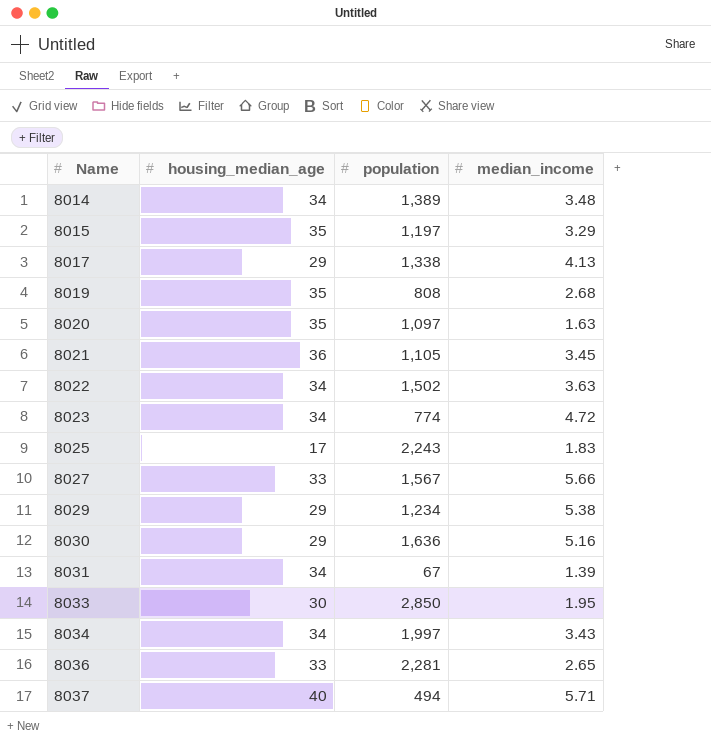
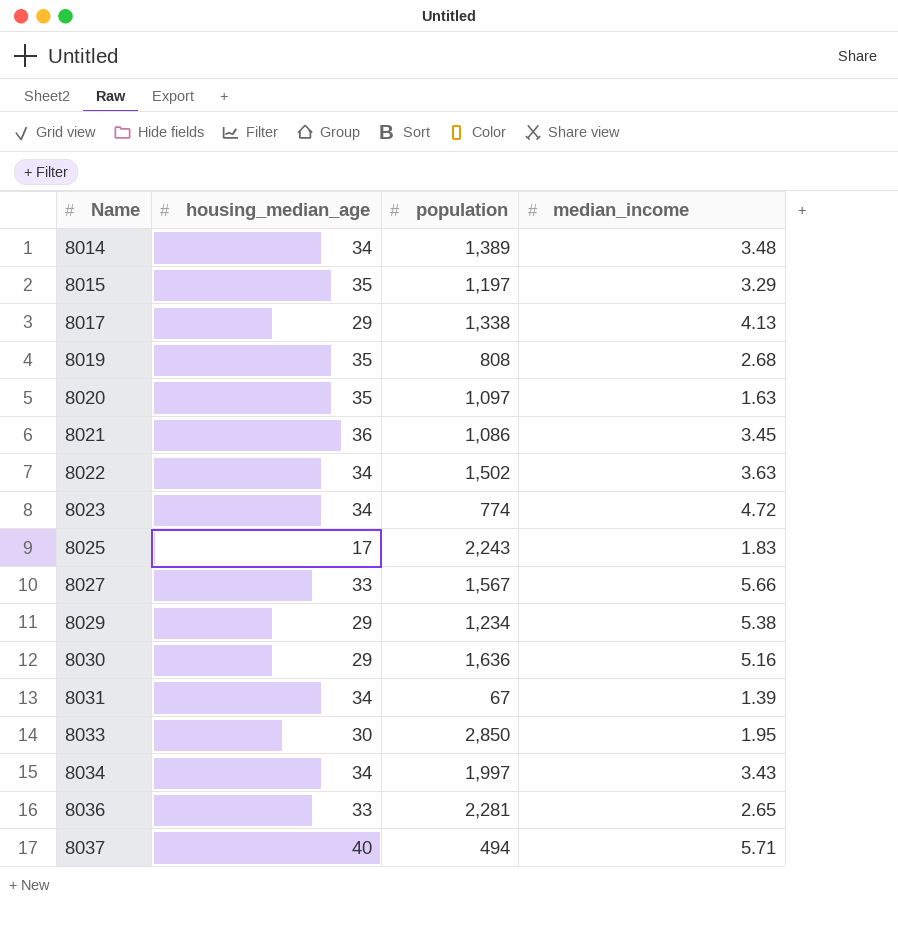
8021 | population: 1,105 -> 1,086

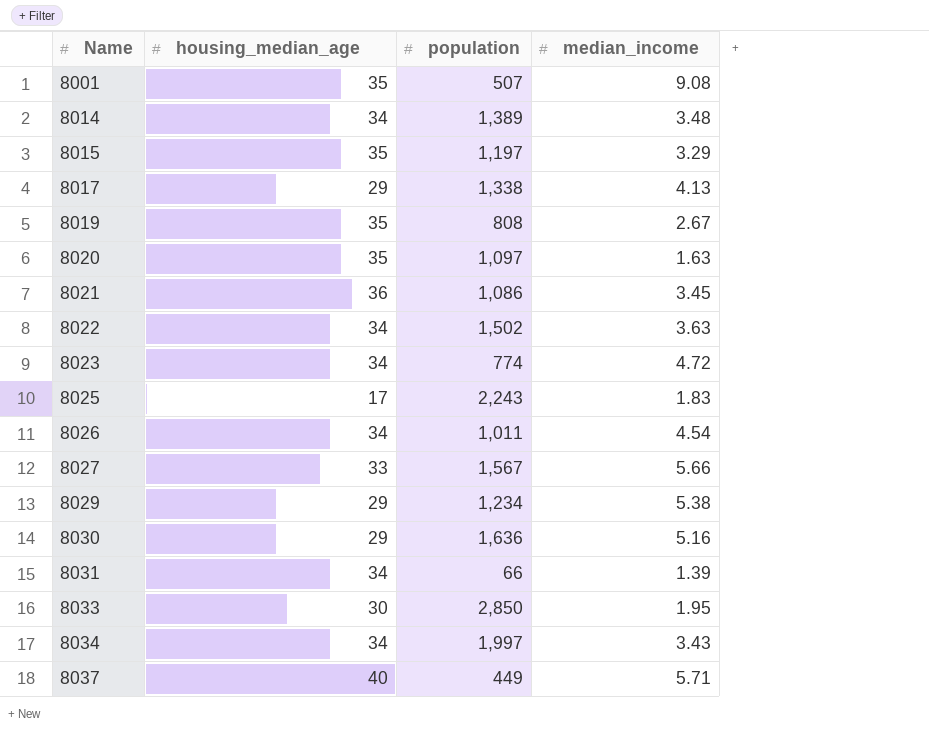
row 8036: 33 | 2,281 | 2.65 -> none
row 8001: none -> 35 | 507 | 9.08
8019 | median_income: 2.68 -> 2.67
row 8026: none -> 34 | 1,011 | 4.54
8031 | population: 67 -> 66
8037 | population: 494 -> 449

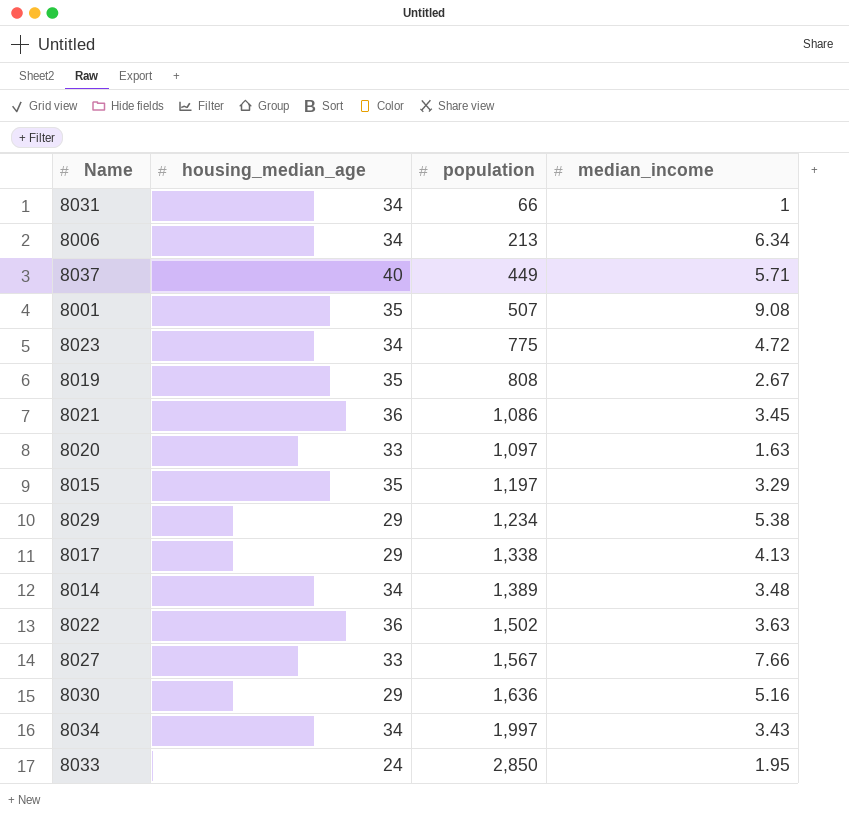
row order: Name ascending -> population ascending
row 8025: 17 | 2,243 | 1.83 -> none
row 8026: 34 | 1,011 | 4.54 -> none
8031 | median_income: 1.39 -> 1
row 8006: none -> 34 | 213 | 6.34
8023 | population: 774 -> 775
8020 | housing_median_age: 35 -> 33
8022 | housing_median_age: 34 -> 36
8027 | median_income: 5.66 -> 7.66
8033 | housing_median_age: 30 -> 24

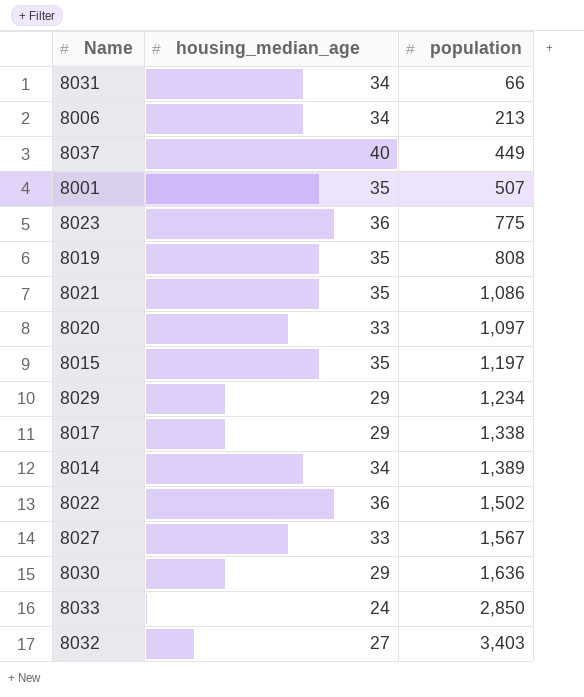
column median_income | position: 4 -> none
row 8034: 34 | 1,997 | 3.43 -> none
8023 | housing_median_age: 34 -> 36
8021 | housing_median_age: 36 -> 35
row 8032: none -> 27 | 3,403

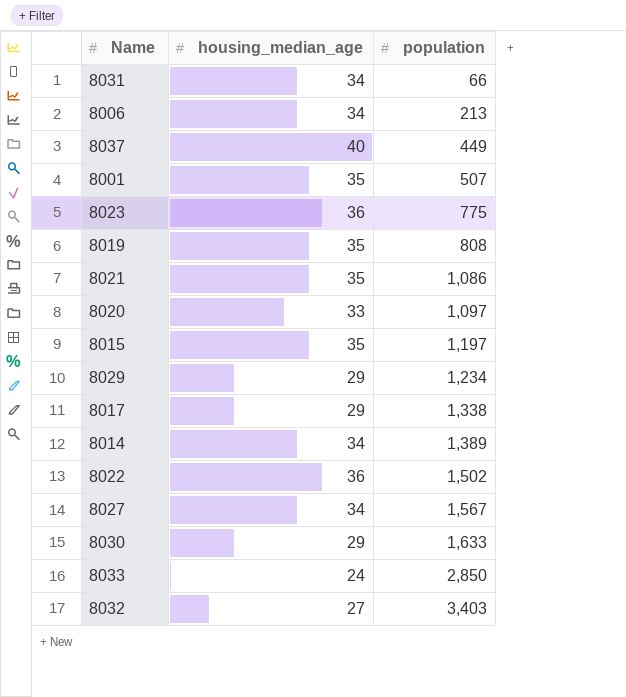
8027 | housing_median_age: 33 -> 34
8030 | population: 1,636 -> 1,633

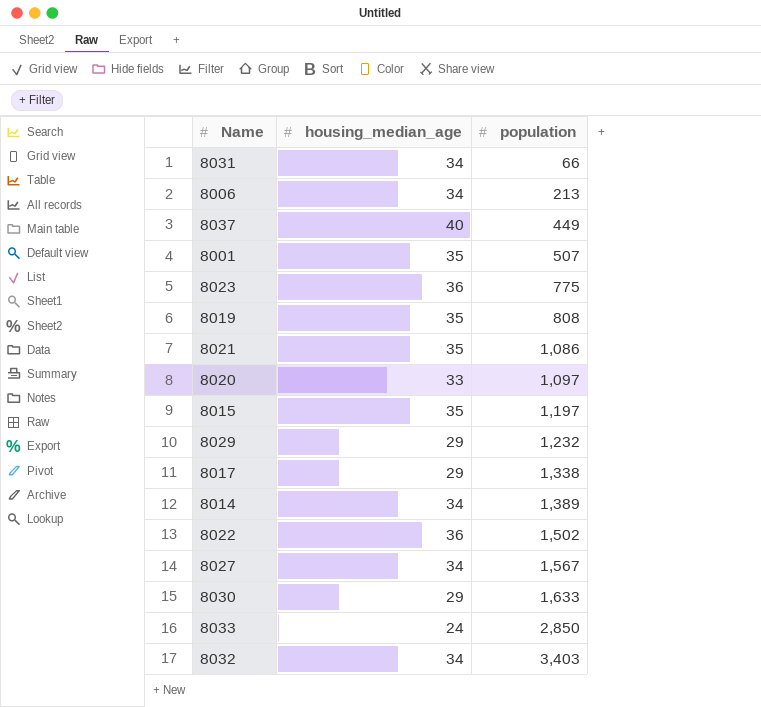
8029 | population: 1,234 -> 1,232
8032 | housing_median_age: 27 -> 34

